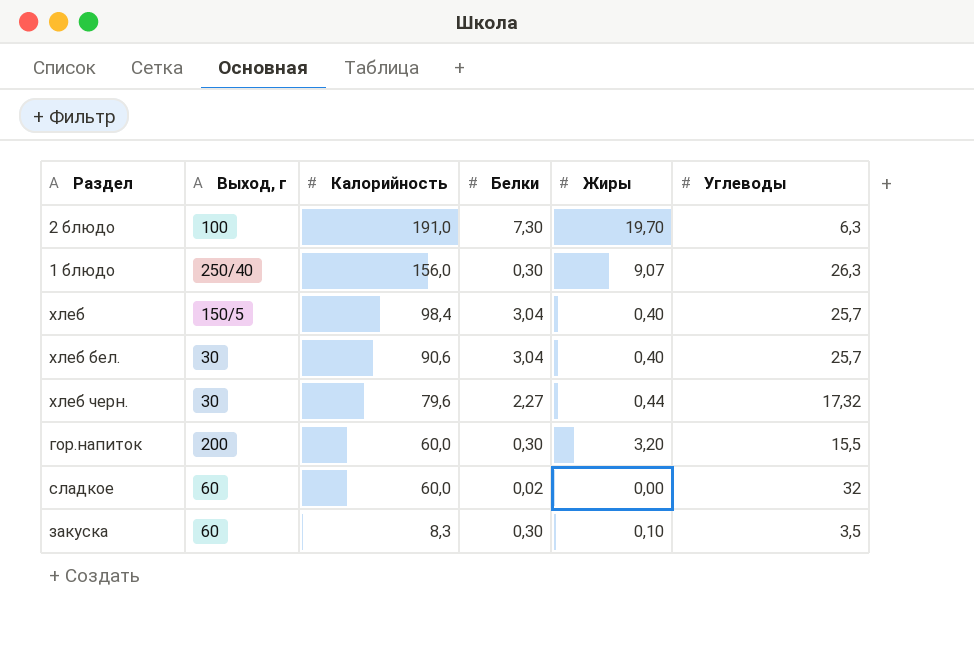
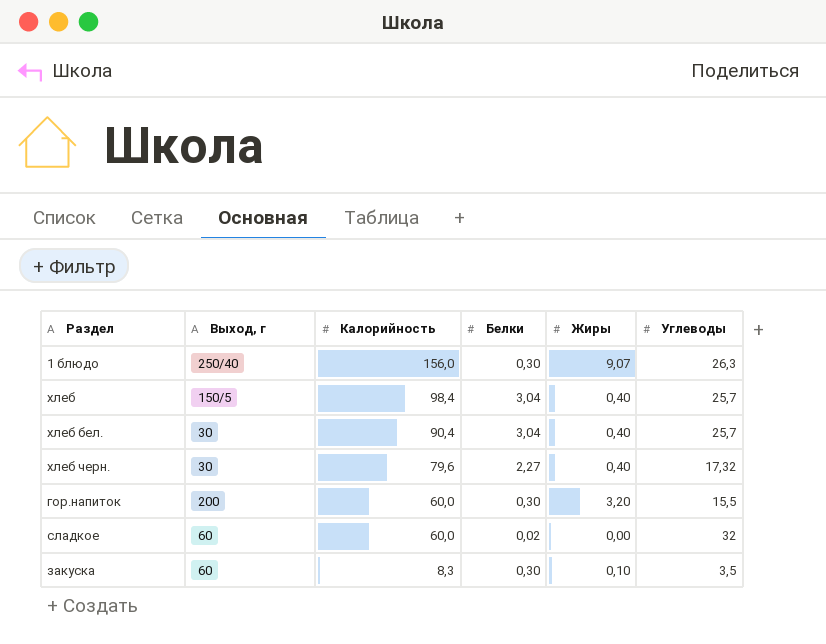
row 2 блюдо: 100 | 191,0 | 7,30 | 19,70 | 6,3 -> none
хлеб бел. | Калорийность: 90,6 -> 90,4
хлеб черн. | Жиры: 0,44 -> 0,40

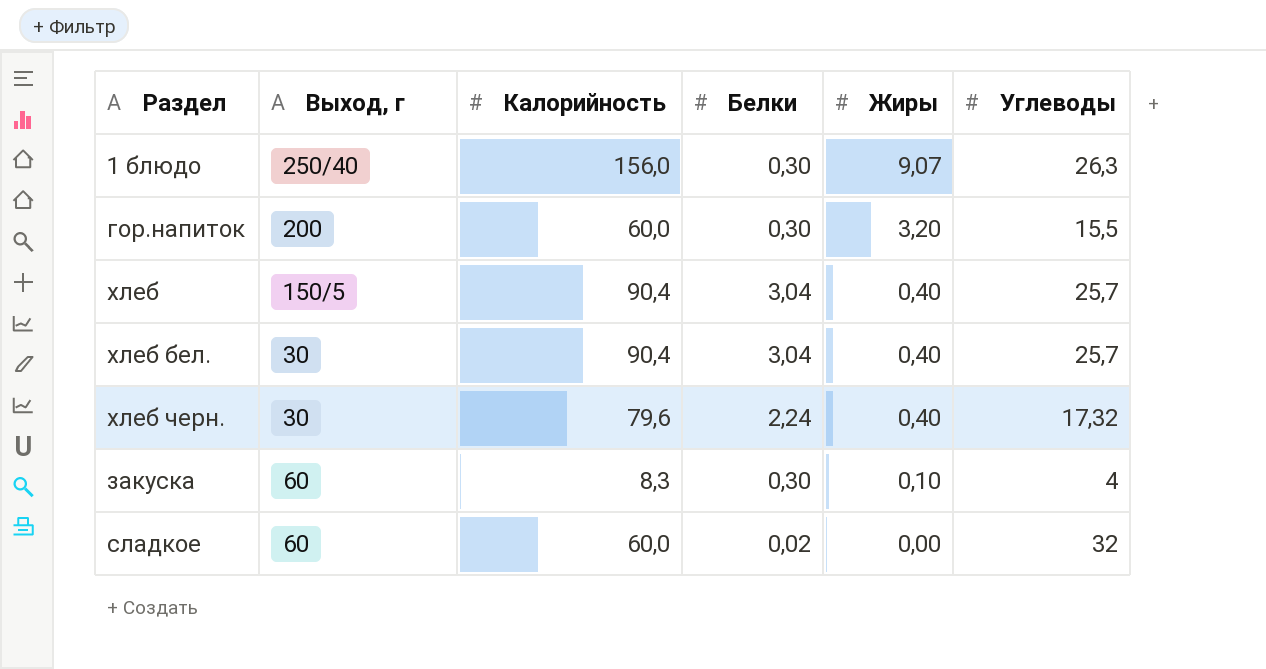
row order: Калорийность descending -> Жиры descending
хлеб | Калорийность: 98,4 -> 90,4
хлеб черн. | Белки: 2,27 -> 2,24
закуска | Углеводы: 3,5 -> 4

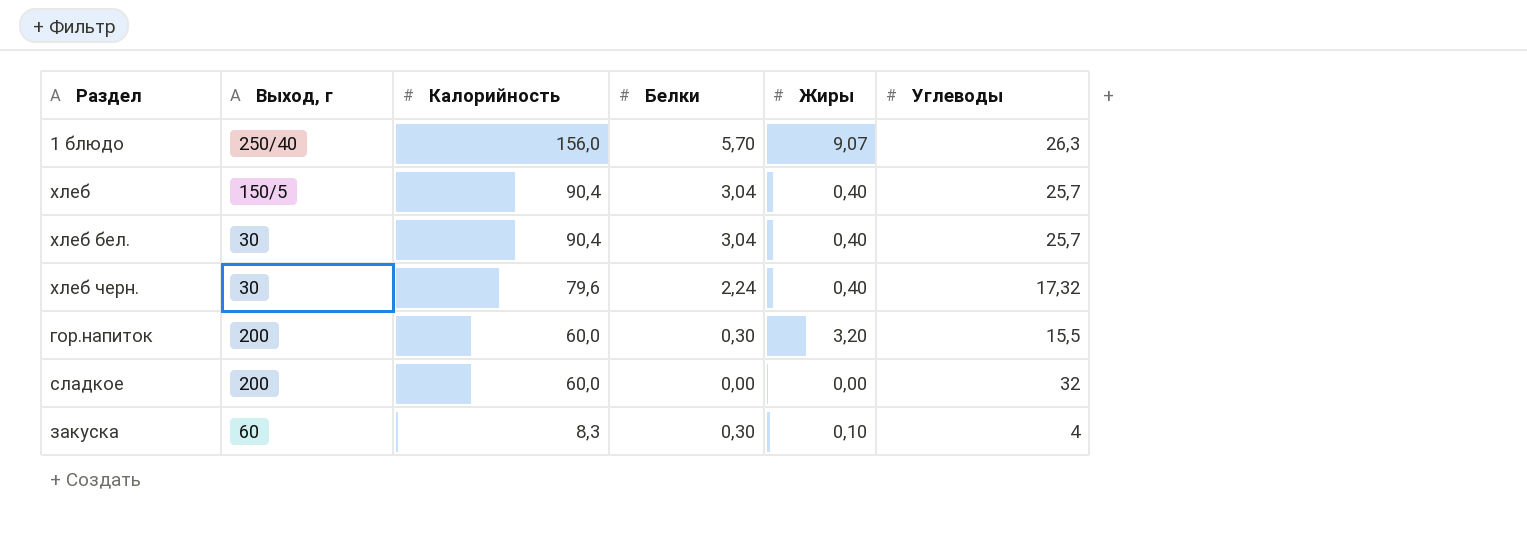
row order: Жиры descending -> Калорийность descending
1 блюдо | Белки: 0,30 -> 5,70
сладкое | Выход, г: 60 -> 200
сладкое | Белки: 0,02 -> 0,00

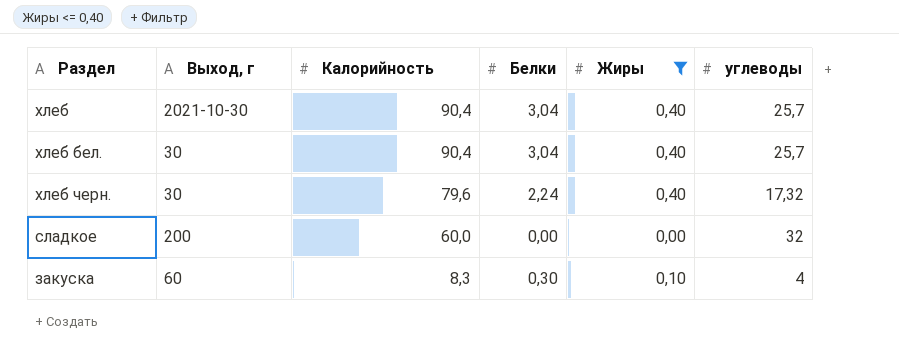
filter: none -> Жиры <= 0,40
column name: Углеводы -> углеводы
хлеб | Выход, г: 150/5 -> 2021-10-30

